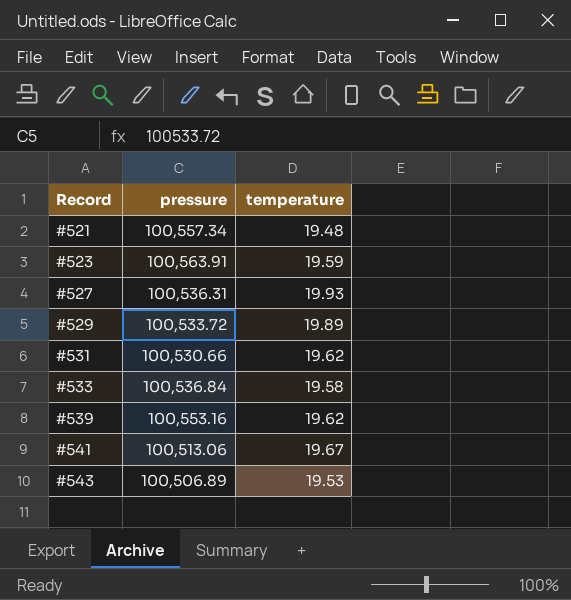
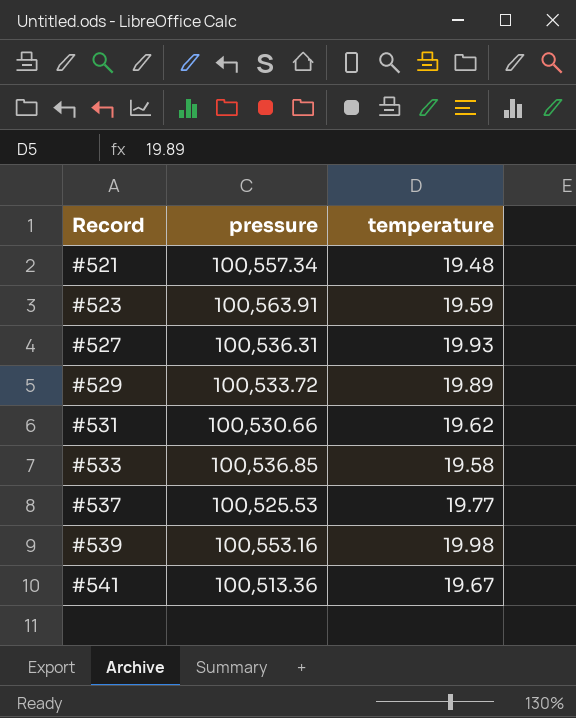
row #543: 100,506.89 | 19.53 -> none
#533 | pressure: 100,536.84 -> 100,536.85
row #537: none -> 100,525.53 | 19.77
#539 | temperature: 19.62 -> 19.98
#541 | pressure: 100,513.06 -> 100,513.36

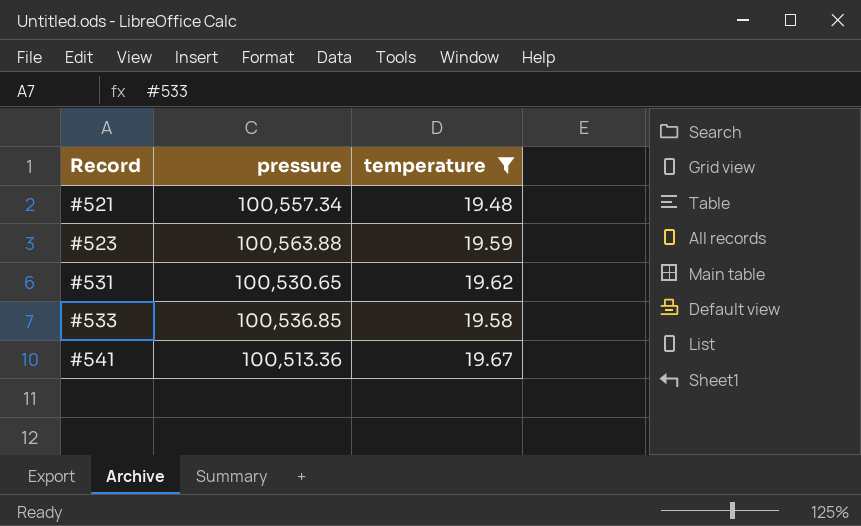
filter: none -> temperature <= 19.67
#523 | pressure: 100,563.91 -> 100,563.88
#531 | pressure: 100,530.66 -> 100,530.65

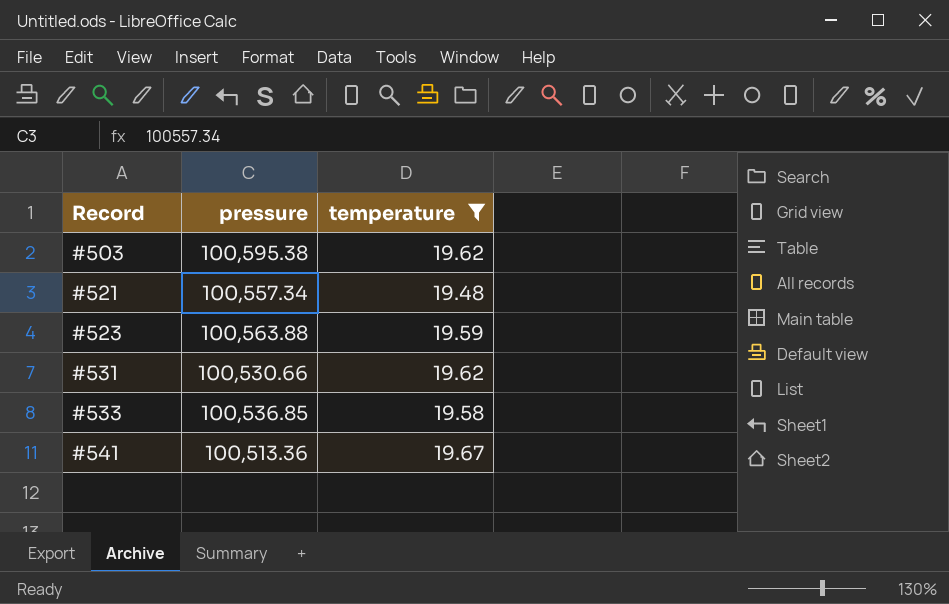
row #503: none -> 100,595.38 | 19.62
#531 | pressure: 100,530.65 -> 100,530.66

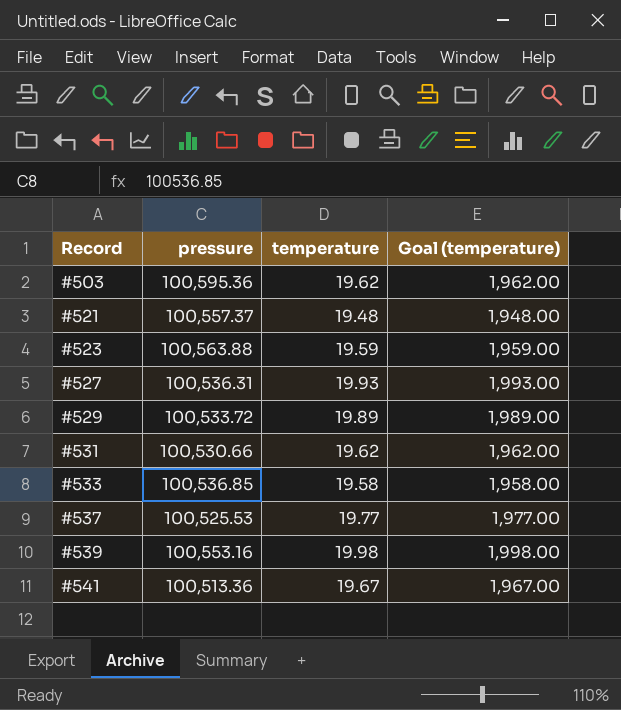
filter: temperature <= 19.67 -> none
column Goal (temperature) | formula: none -> [temperature] * 100
#503 | pressure: 100,595.38 -> 100,595.36
#521 | pressure: 100,557.34 -> 100,557.37

